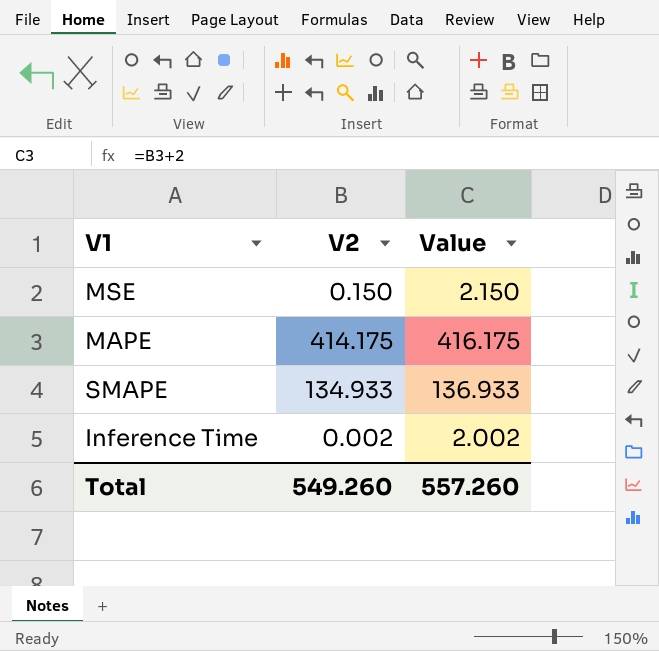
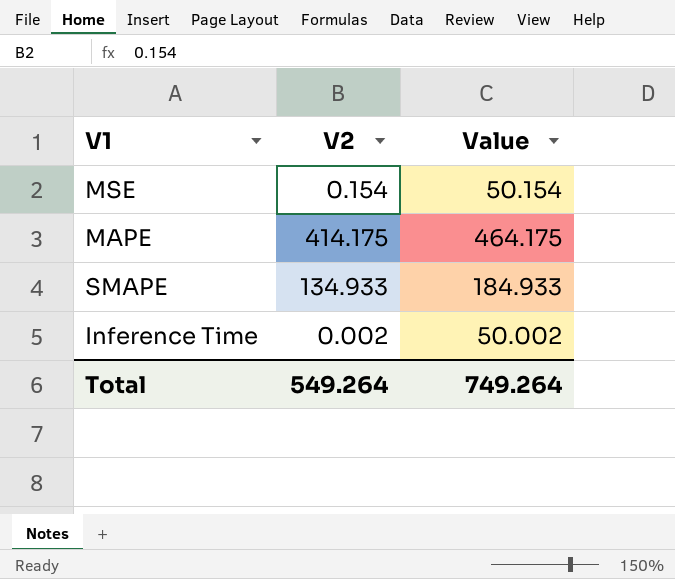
column Value | formula: [V2] + 2 -> [V2] + 50
MSE | V2: 0.150 -> 0.154
Total | V2: 549.260 -> 549.264
Total | Value: 557.260 -> 749.264

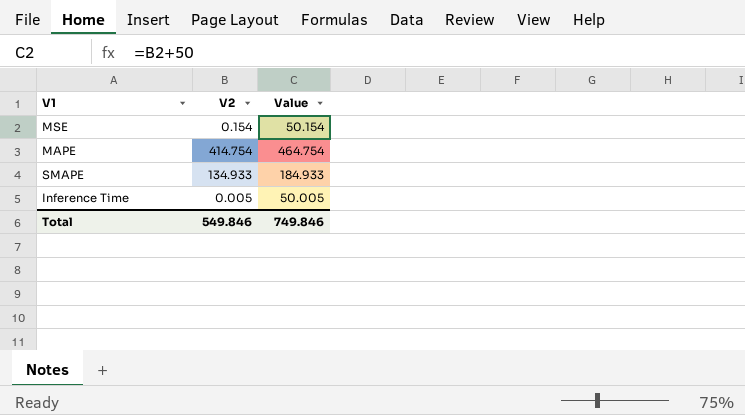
MAPE | V2: 414.175 -> 414.754
MAPE | Value: 464.175 -> 464.754
Inference Time | V2: 0.002 -> 0.005
Inference Time | Value: 50.002 -> 50.005
Total | V2: 549.264 -> 549.846
Total | Value: 749.264 -> 749.846

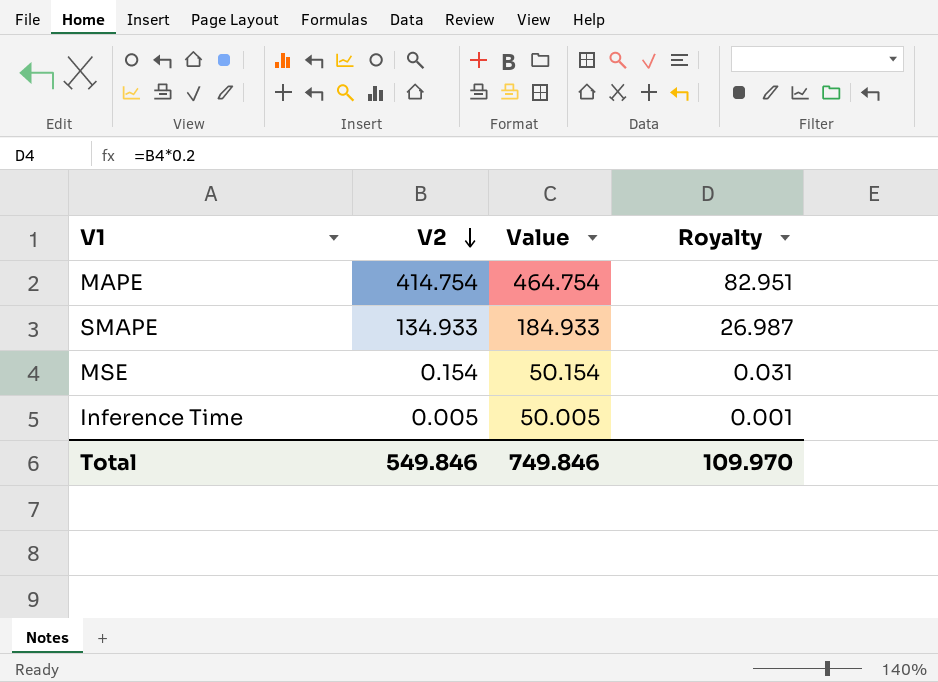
row order: none -> V2 descending
column Royalty | formula: none -> [V2] * 0.2

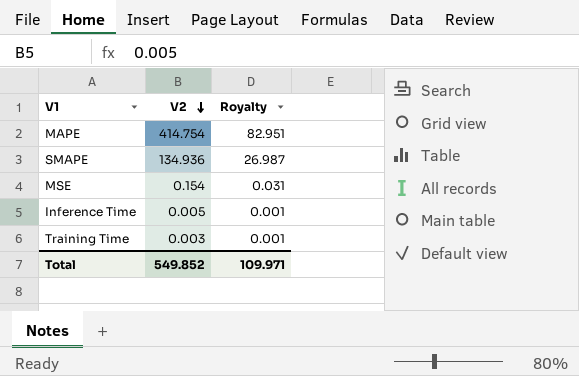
column Value | formula: [V2] + 50 -> none
SMAPE | V2: 134.933 -> 134.936
row Training Time: none -> 0.003 | 0.001
Total | V2: 549.846 -> 549.852
Total | Royalty: 109.970 -> 109.971

